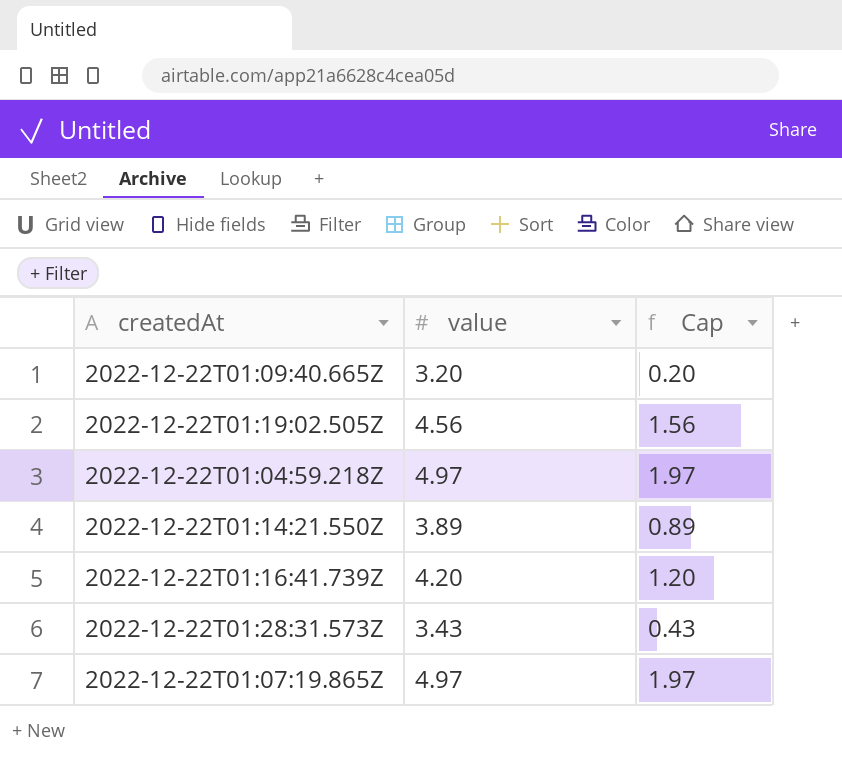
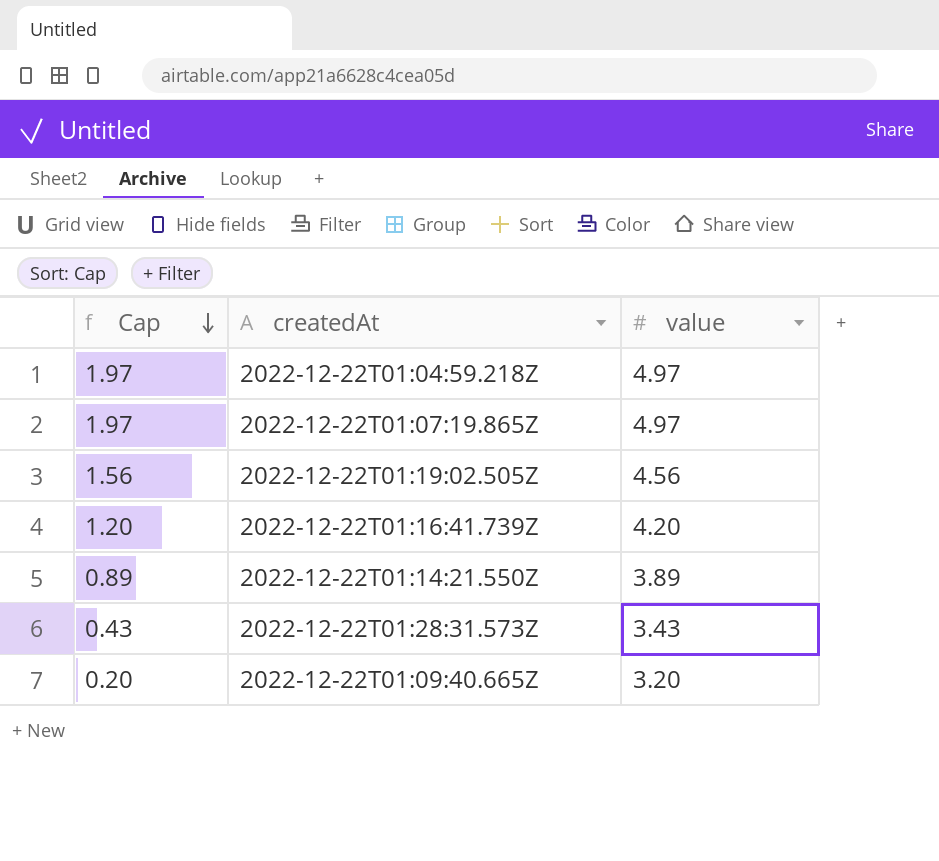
row order: none -> Cap descending
column Cap | position: 3 -> 1

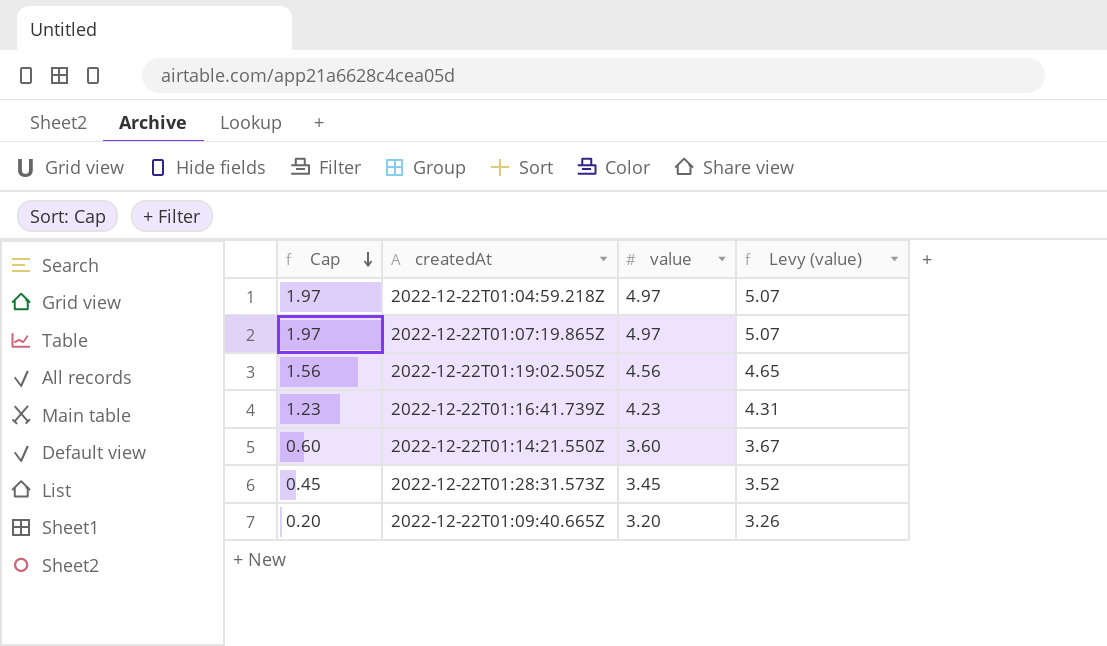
column Levy (value) | formula: none -> [value] * 1.02
2022-12-22T01:16:41.739Z | Cap: 1.20 -> 1.23
2022-12-22T01:16:41.739Z | value: 4.20 -> 4.23
2022-12-22T01:14:21.550Z | Cap: 0.89 -> 0.60
2022-12-22T01:14:21.550Z | value: 3.89 -> 3.60
2022-12-22T01:28:31.573Z | Cap: 0.43 -> 0.45
2022-12-22T01:28:31.573Z | value: 3.43 -> 3.45

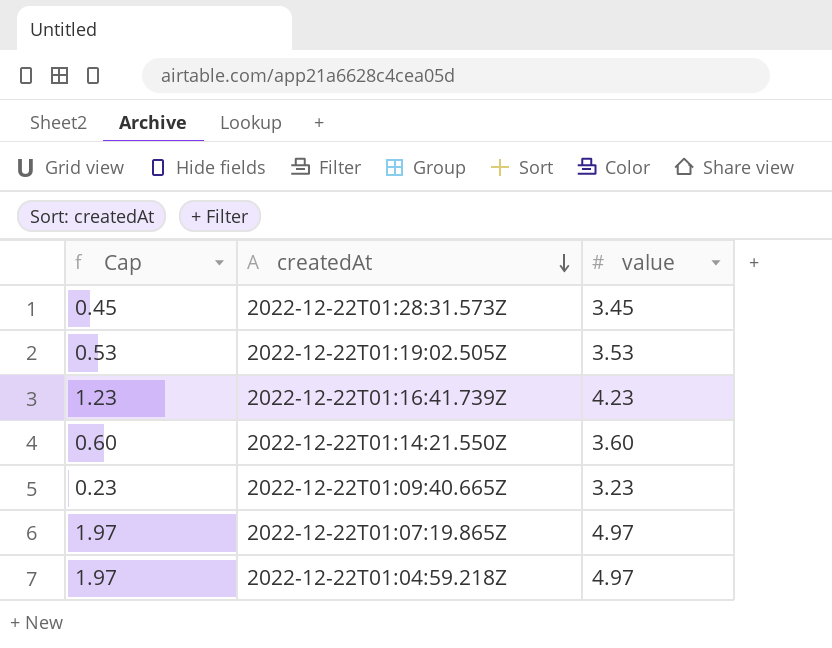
row order: Cap descending -> createdAt descending
column Levy (value) | formula: [value] * 1.02 -> none
2022-12-22T01:19:02.505Z | Cap: 1.56 -> 0.53
2022-12-22T01:19:02.505Z | value: 4.56 -> 3.53
2022-12-22T01:09:40.665Z | Cap: 0.20 -> 0.23
2022-12-22T01:09:40.665Z | value: 3.20 -> 3.23

